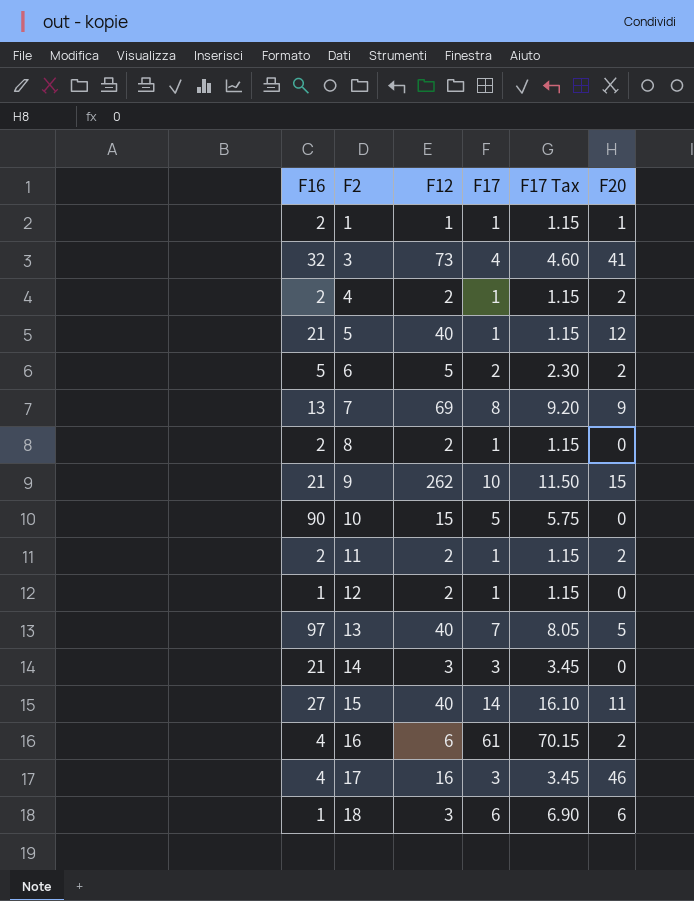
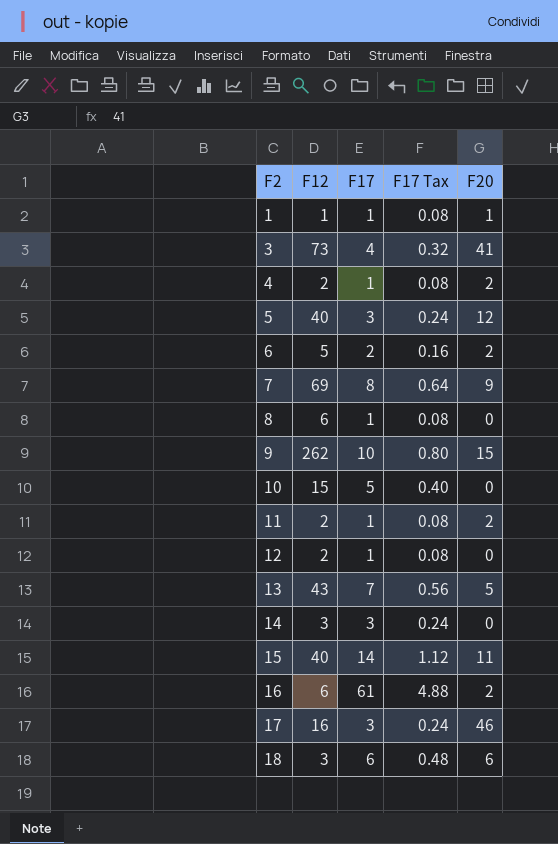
column F16 | position: 1 -> none
column F17 Tax | formula: [F17] * 1.15 -> [F17] * 0.08
5 | F17: 1 -> 3
8 | F12: 2 -> 6
13 | F12: 40 -> 43

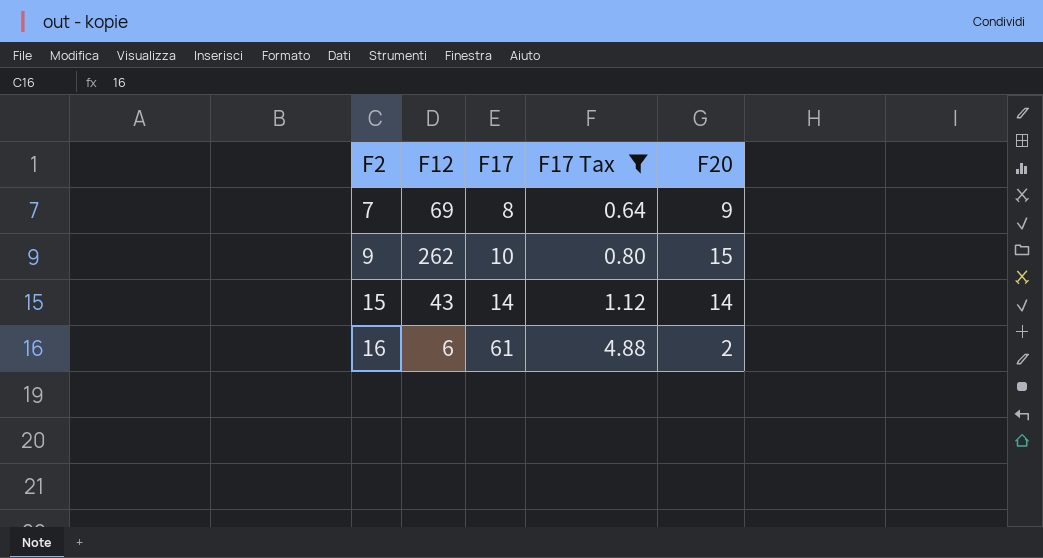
filter: none -> F17 Tax >= 0.64
15 | F12: 40 -> 43
15 | F20: 11 -> 14

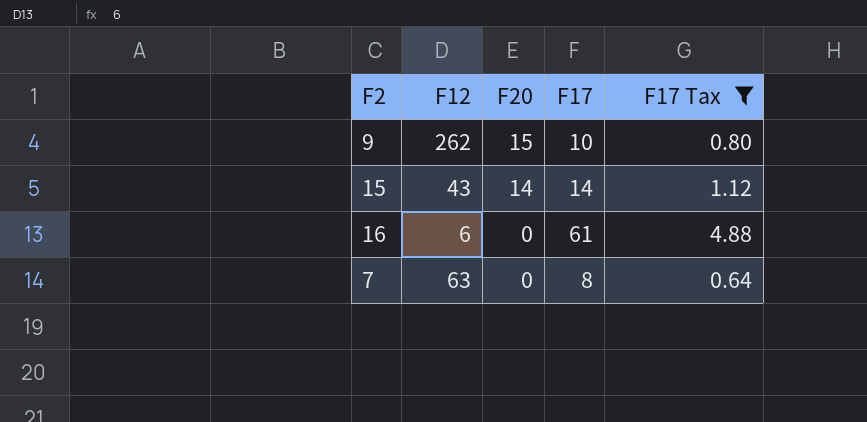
row order: F2 ascending -> F20 descending
column F20 | position: 5 -> 3
16 | F20: 2 -> 0
7 | F12: 69 -> 63
7 | F20: 9 -> 0

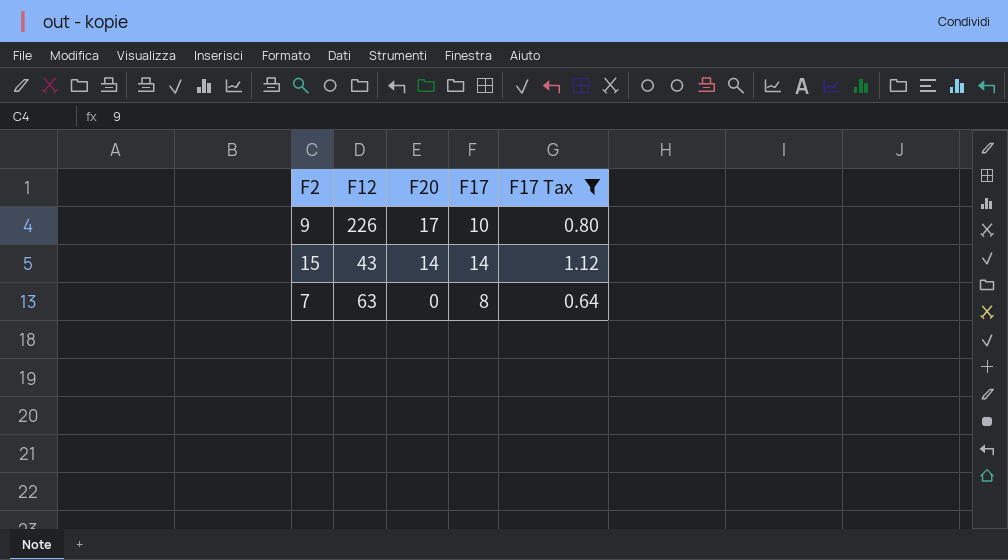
row 16: 6 | 0 | 61 | 4.88 -> none
9 | F12: 262 -> 226
9 | F20: 15 -> 17

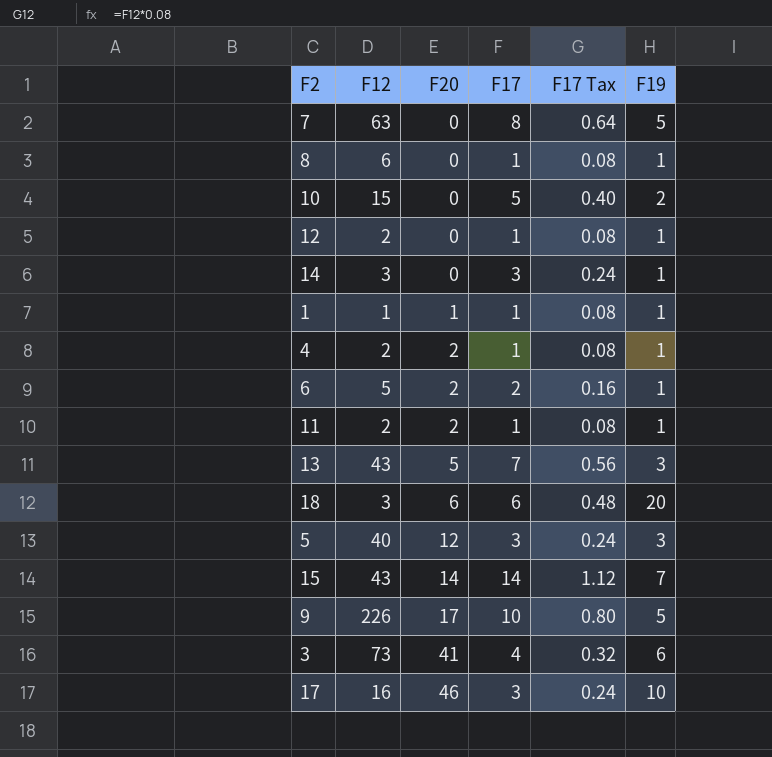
filter: F17 Tax >= 0.64 -> none
row order: F20 descending -> F20 ascending
column F19 | position: none -> 6

